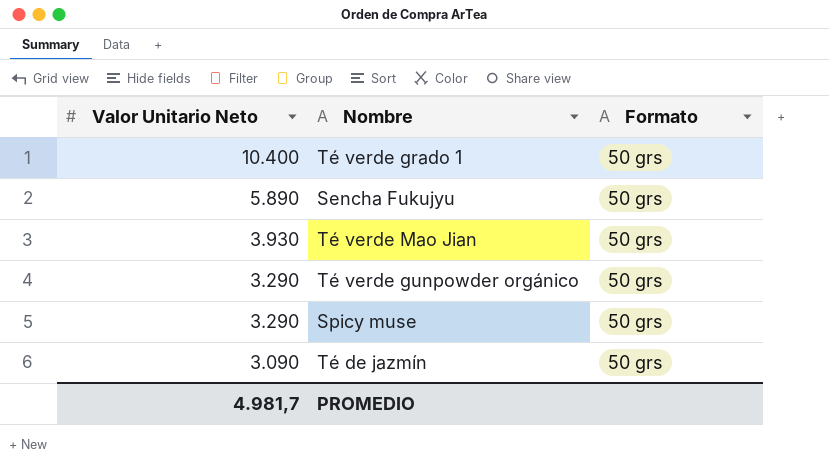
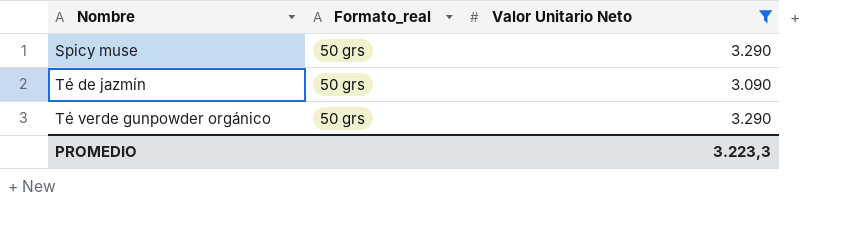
filter: none -> Valor Unitario Neto <= 3.290
row order: Valor Unitario Neto descending -> Nombre ascending
column name: Formato -> Formato_real
column Valor Unitario Neto | position: 1 -> 3
PROMEDIO | Valor Unitario Neto: 4.981,7 -> 3.223,3

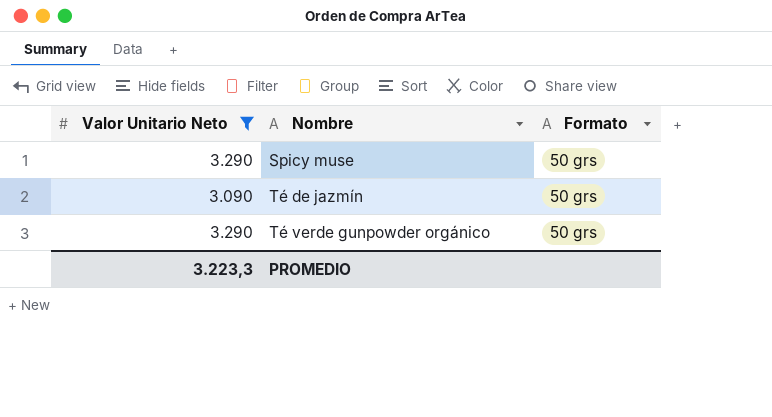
column Valor Unitario Neto | position: 3 -> 1
column name: Formato_real -> Formato

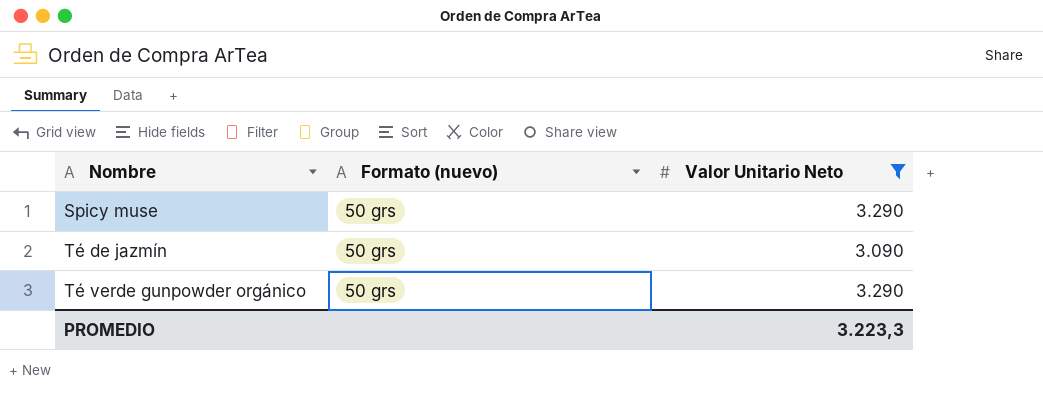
column name: Formato -> Formato (nuevo)
column Valor Unitario Neto | position: 1 -> 3

